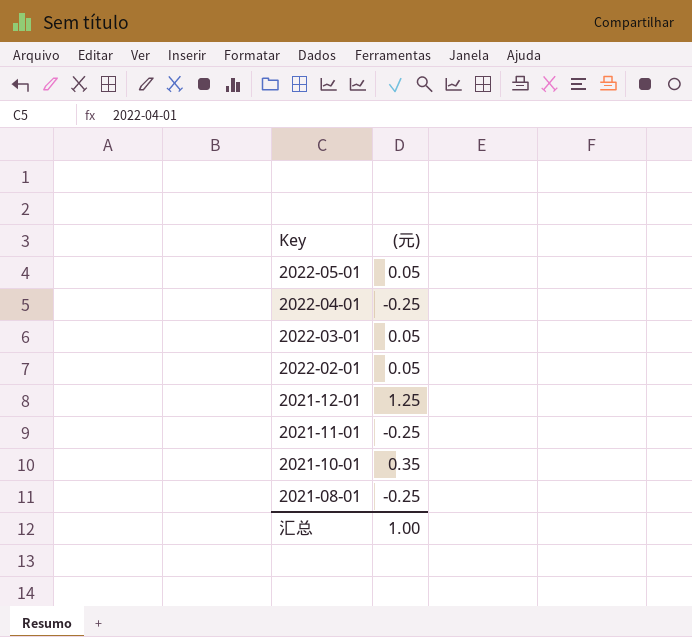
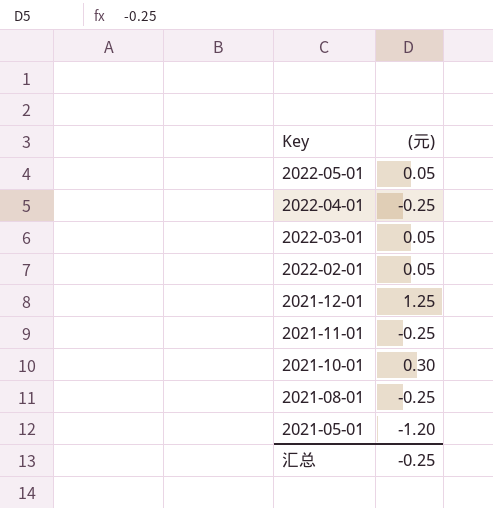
2021-10-01 | (元): 0.35 -> 0.30
row 2021-05-01: none -> -1.20
汇总 | (元): 1.00 -> -0.25

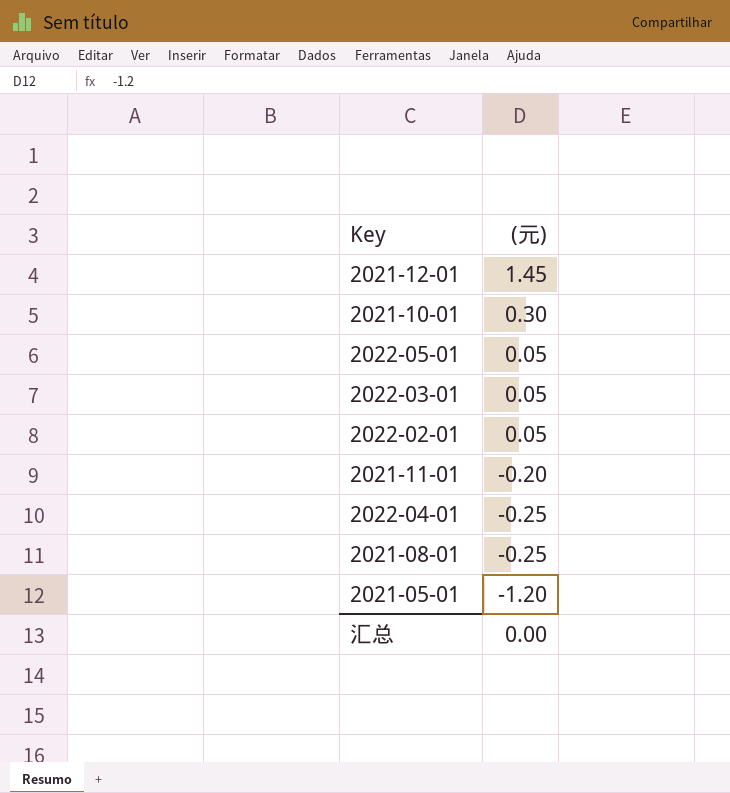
row order: Key descending -> (元) descending
2021-12-01 | (元): 1.25 -> 1.45
2021-11-01 | (元): -0.25 -> -0.20
汇总 | (元): -0.25 -> 0.00

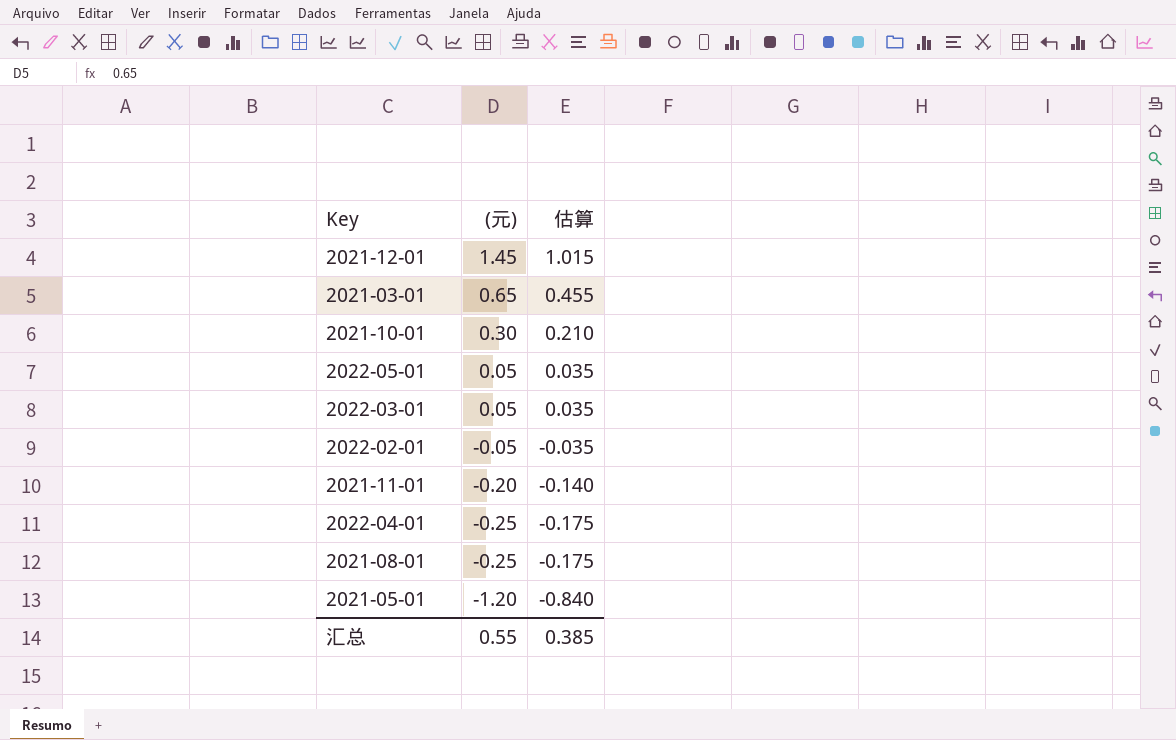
column 估算 | formula: none -> [(元)] * 0.7
row 2021-03-01: none -> 0.65 | 0.455
2022-02-01 | (元): 0.05 -> -0.05
汇总 | (元): 0.00 -> 0.55

